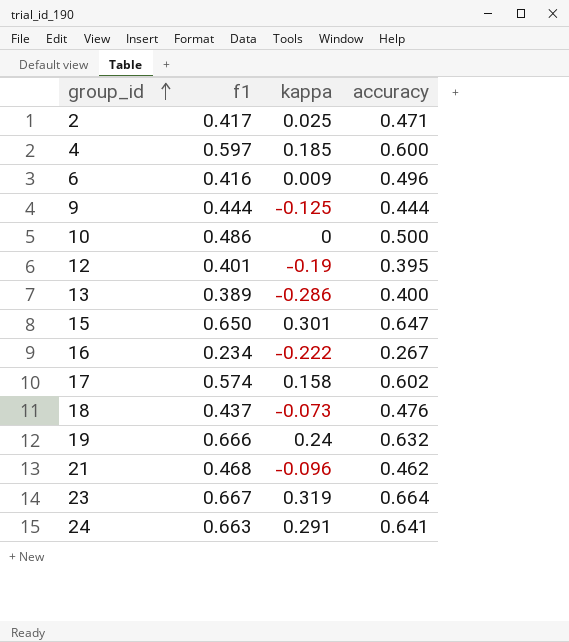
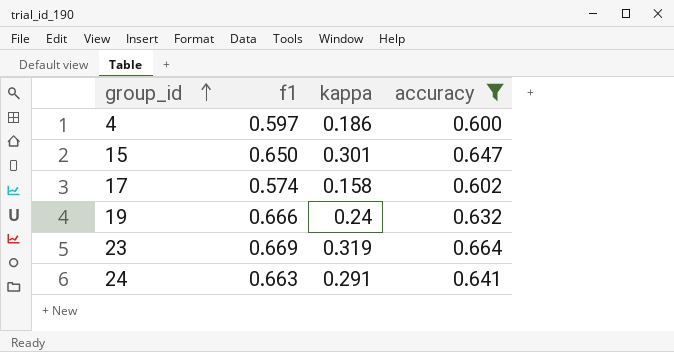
filter: none -> accuracy >= 0.600
4 | kappa: 0.185 -> 0.186
23 | f1: 0.667 -> 0.669

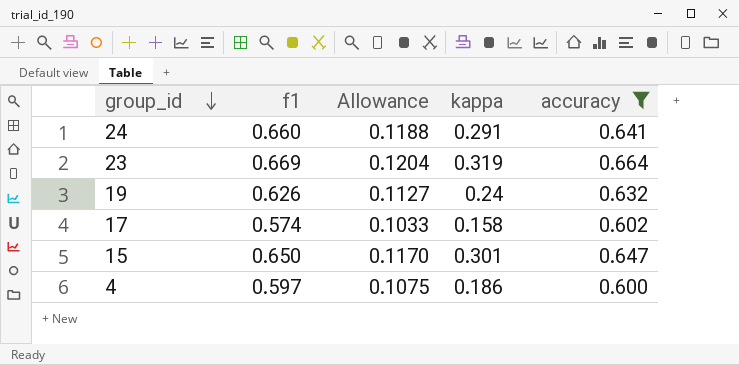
row order: group_id ascending -> group_id descending
column Allowance | formula: none -> [f1] * 0.18
24 | f1: 0.663 -> 0.660
19 | f1: 0.666 -> 0.626

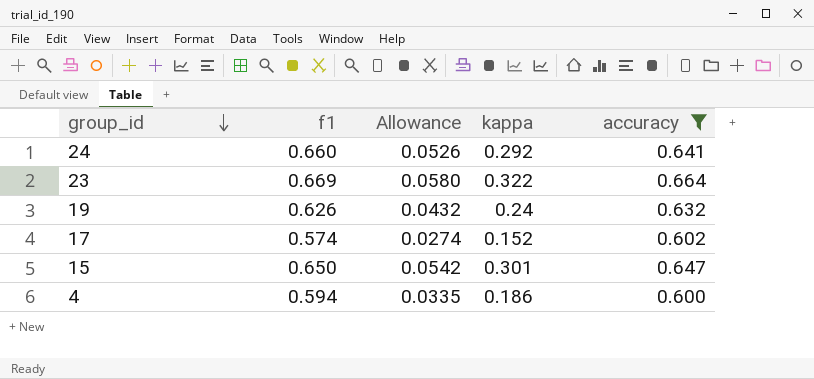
column Allowance | formula: [f1] * 0.18 -> [kappa] * 0.18
24 | kappa: 0.291 -> 0.292
23 | kappa: 0.319 -> 0.322
17 | kappa: 0.158 -> 0.152
4 | f1: 0.597 -> 0.594

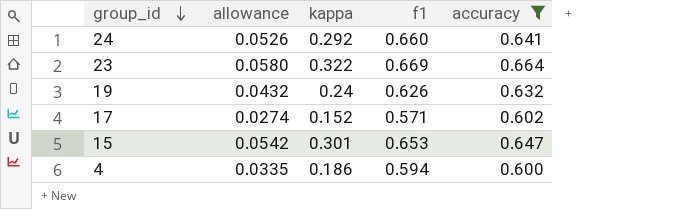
column name: Allowance -> allowance
column f1 | position: 2 -> 4
17 | f1: 0.574 -> 0.571
15 | f1: 0.650 -> 0.653

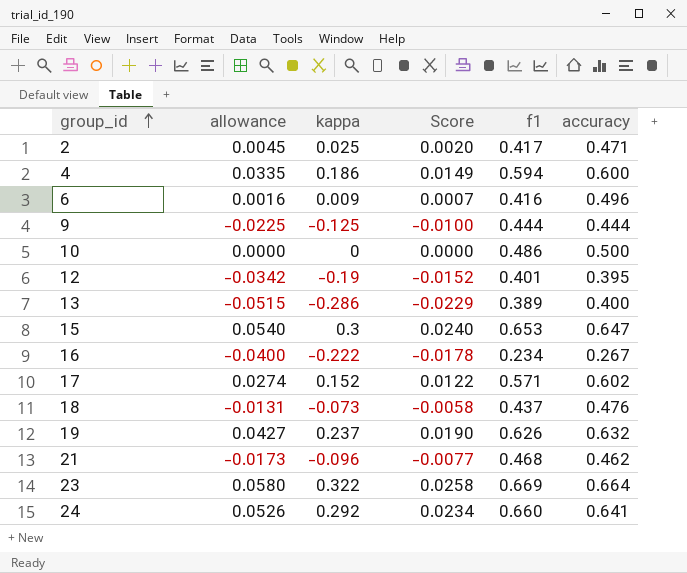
filter: accuracy >= 0.600 -> none
row order: group_id descending -> group_id ascending
column Score | formula: none -> [kappa] * 0.08
15 | allowance: 0.0542 -> 0.0540
15 | kappa: 0.301 -> 0.3
19 | allowance: 0.0432 -> 0.0427
19 | kappa: 0.24 -> 0.237

